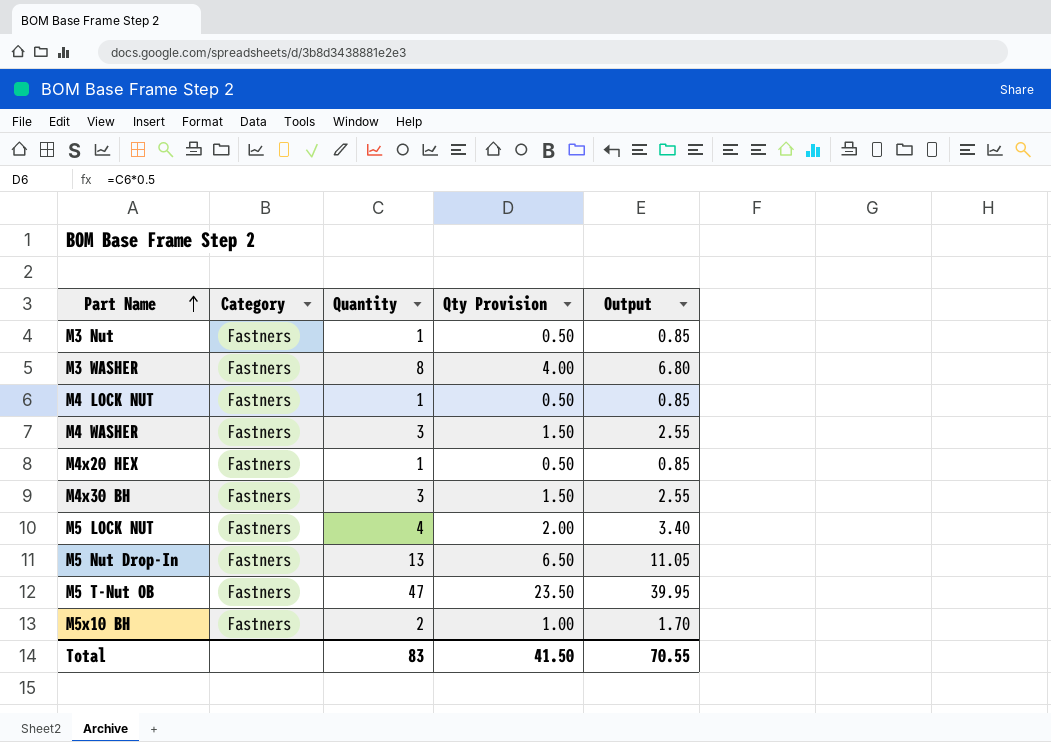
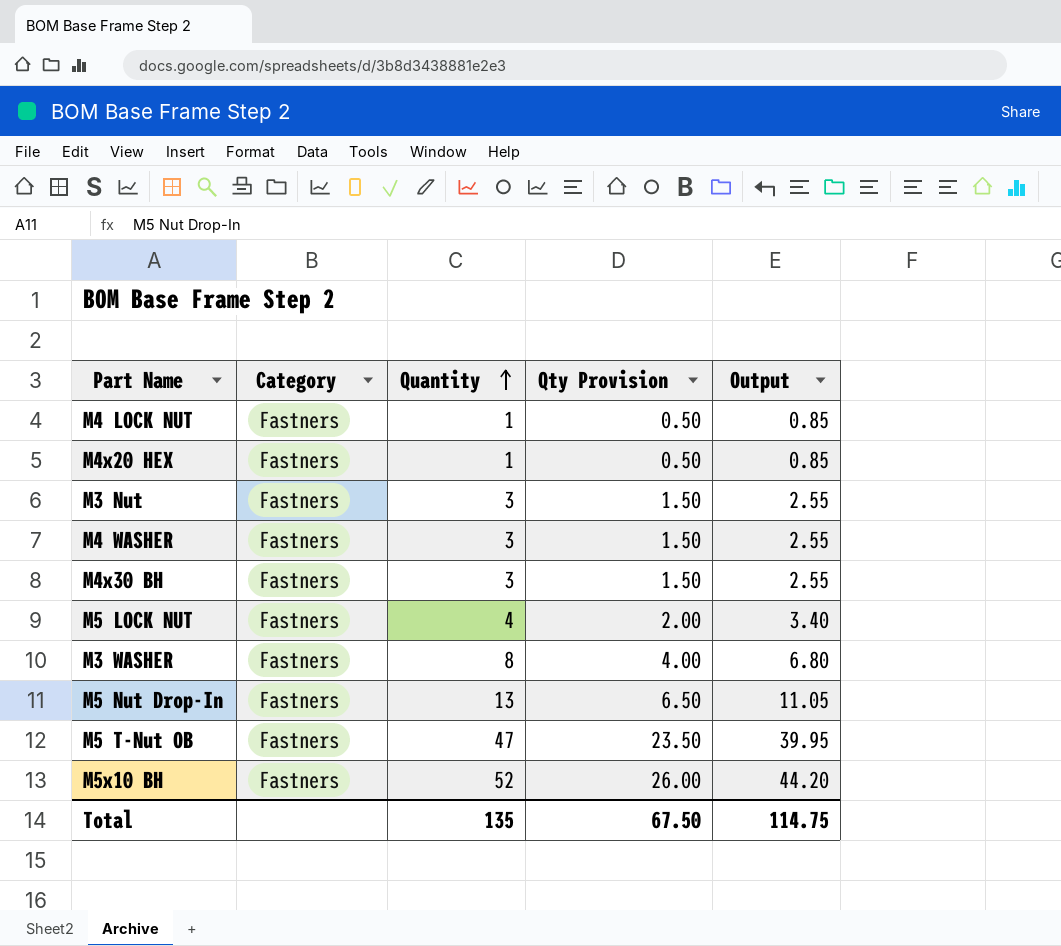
row order: Part Name ascending -> Quantity ascending
M3 Nut | Quantity: 1 -> 3
M3 Nut | Qty Provision: 0.50 -> 1.50
M3 Nut | Output: 0.85 -> 2.55
M5x10 BH | Quantity: 2 -> 52
M5x10 BH | Qty Provision: 1.00 -> 26.00
M5x10 BH | Output: 1.70 -> 44.20
Total | Quantity: 83 -> 135
Total | Qty Provision: 41.50 -> 67.50
Total | Output: 70.55 -> 114.75

